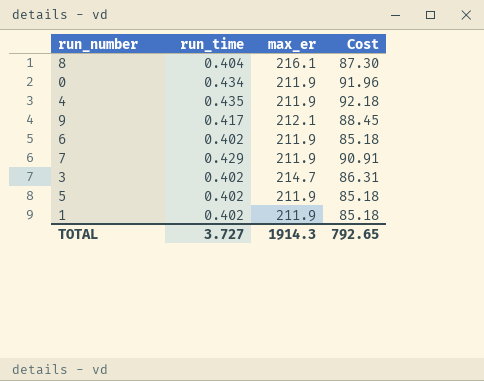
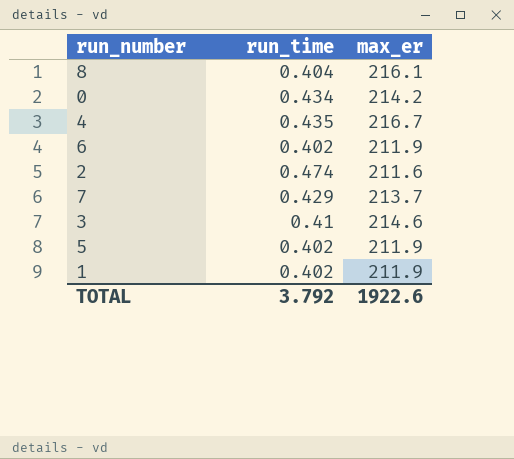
column Cost | formula: [run_time] * [max_er] -> none
row 9: 0.417 | 212.1 | 88.45 -> none
0 | max_er: 211.9 -> 214.2
4 | max_er: 211.9 -> 216.7
row 2: none -> 0.474 | 211.6
7 | max_er: 211.9 -> 213.7
3 | run_time: 0.402 -> 0.41
3 | max_er: 214.7 -> 214.6
TOTAL | run_time: 3.727 -> 3.792
TOTAL | max_er: 1914.3 -> 1922.6

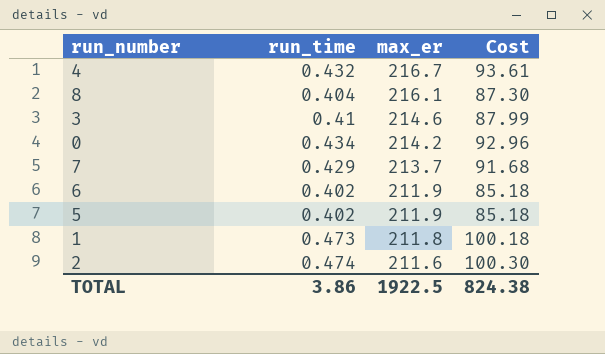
row order: none -> max_er descending
column Cost | formula: none -> [run_time] * [max_er]
4 | run_time: 0.435 -> 0.432
1 | run_time: 0.402 -> 0.473
1 | max_er: 211.9 -> 211.8
TOTAL | run_time: 3.792 -> 3.86
TOTAL | max_er: 1922.6 -> 1922.5

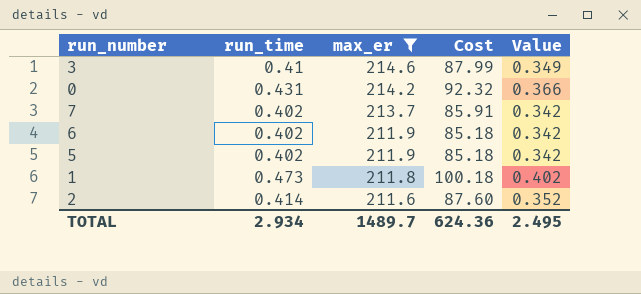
filter: none -> max_er <= 214.6
column Value | formula: none -> [run_time] * 0.85
0 | run_time: 0.434 -> 0.431
0 | Cost: 92.96 -> 92.32
7 | run_time: 0.429 -> 0.402
7 | Cost: 91.68 -> 85.91
2 | run_time: 0.474 -> 0.414
2 | Cost: 100.30 -> 87.60
TOTAL | run_time: 3.86 -> 2.934
TOTAL | max_er: 1922.5 -> 1489.7
TOTAL | Cost: 824.38 -> 624.36

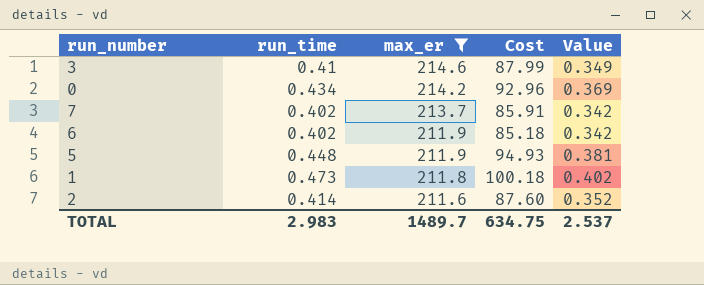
0 | run_time: 0.431 -> 0.434
0 | Cost: 92.32 -> 92.96
0 | Value: 0.366 -> 0.369
5 | run_time: 0.402 -> 0.448
5 | Cost: 85.18 -> 94.93
5 | Value: 0.342 -> 0.381
TOTAL | run_time: 2.934 -> 2.983
TOTAL | Cost: 624.36 -> 634.75
TOTAL | Value: 2.495 -> 2.537

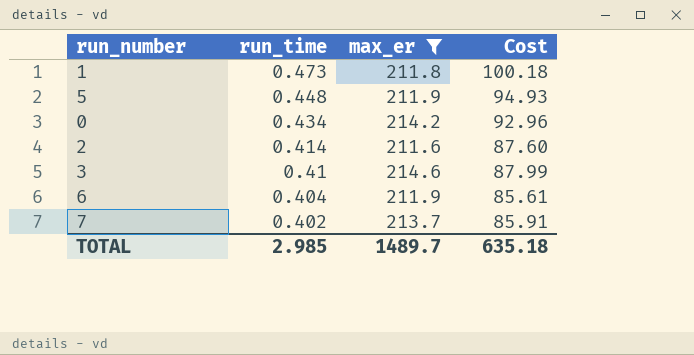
row order: max_er descending -> run_time descending
column Value | formula: [run_time] * 0.85 -> none
6 | run_time: 0.402 -> 0.404
6 | Cost: 85.18 -> 85.61
TOTAL | run_time: 2.983 -> 2.985
TOTAL | Cost: 634.75 -> 635.18

